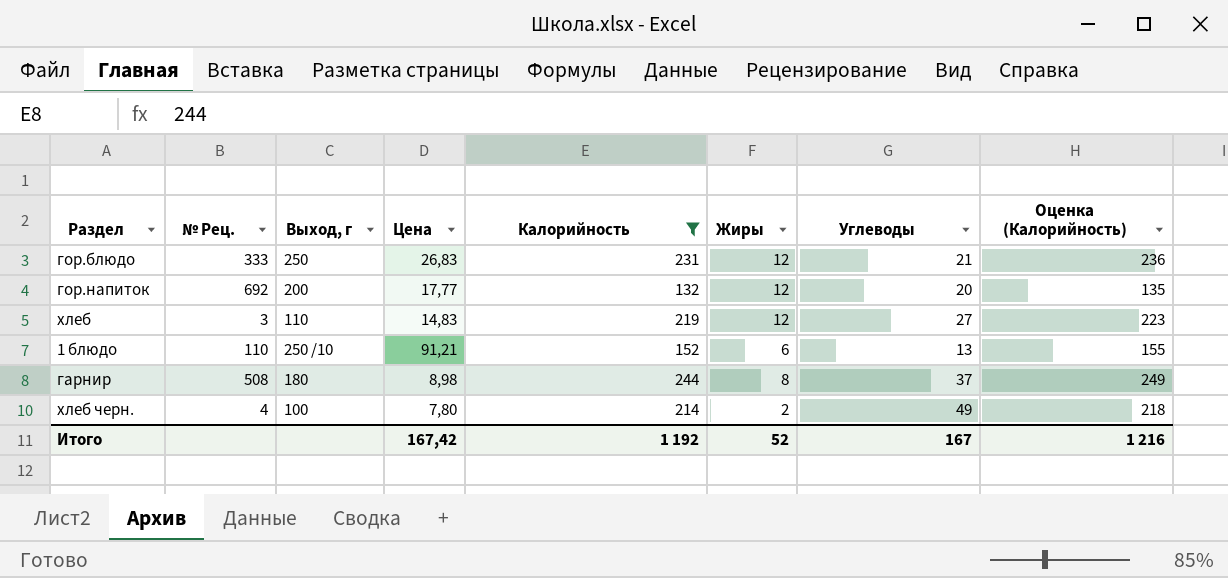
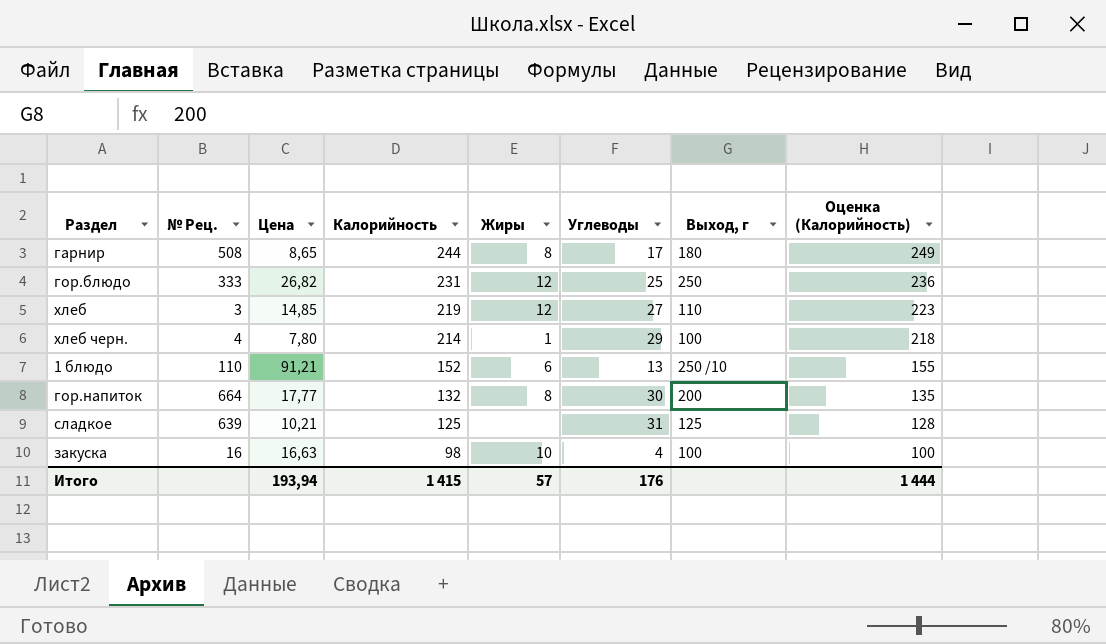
filter: Калорийность >= 132 -> none
row order: none -> Калорийность descending
column Выход, г | position: 3 -> 7
гарнир | Цена: 8,98 -> 8,65
гарнир | Углеводы: 37 -> 17
гор.блюдо | Цена: 26,83 -> 26,82
гор.блюдо | Углеводы: 21 -> 25
хлеб | Цена: 14,83 -> 14,85
хлеб черн. | Жиры: 2 -> 1
хлеб черн. | Углеводы: 49 -> 29
гор.напиток | № Рец.: 692 -> 664
гор.напиток | Жиры: 12 -> 8
гор.напиток | Углеводы: 20 -> 30
Итого | Цена: 167,42 -> 193,94
Итого | Калорийность: 1 192 -> 1 415
Итого | Жиры: 52 -> 57
Итого | Углеводы: 167 -> 176
Итого | Оценка (Калорийность): 1 216 -> 1 444

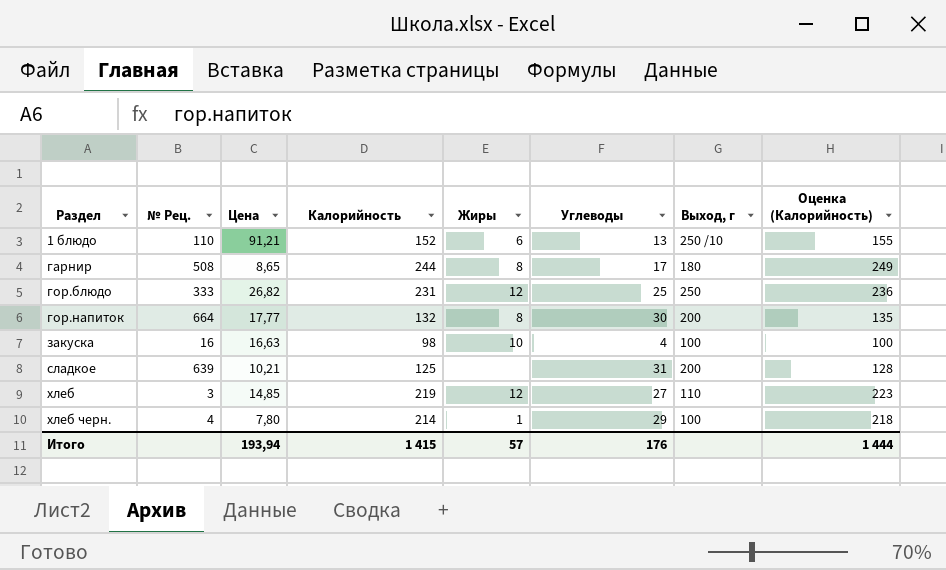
row order: Калорийность descending -> Раздел ascending
сладкое | Выход, г: 125 -> 200

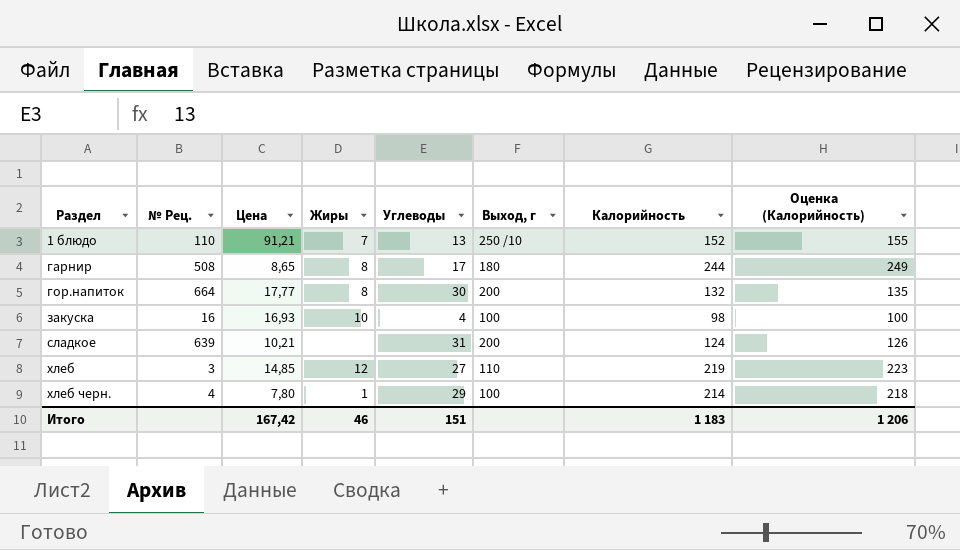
column Калорийность | position: 4 -> 7
row гор.блюдо: 333 | 26,82 | 231 | 12 | 25 | 250 | 236 -> none
1 блюдо | Жиры: 6 -> 7
закуска | Цена: 16,63 -> 16,93
сладкое | Калорийность: 125 -> 124
сладкое | Оценка (Калорийность): 128 -> 126
Итого | Цена: 193,94 -> 167,42
Итого | Жиры: 57 -> 46
Итого | Углеводы: 176 -> 151
Итого | Калорийность: 1 415 -> 1 183
Итого | Оценка (Калорийность): 1 444 -> 1 206

